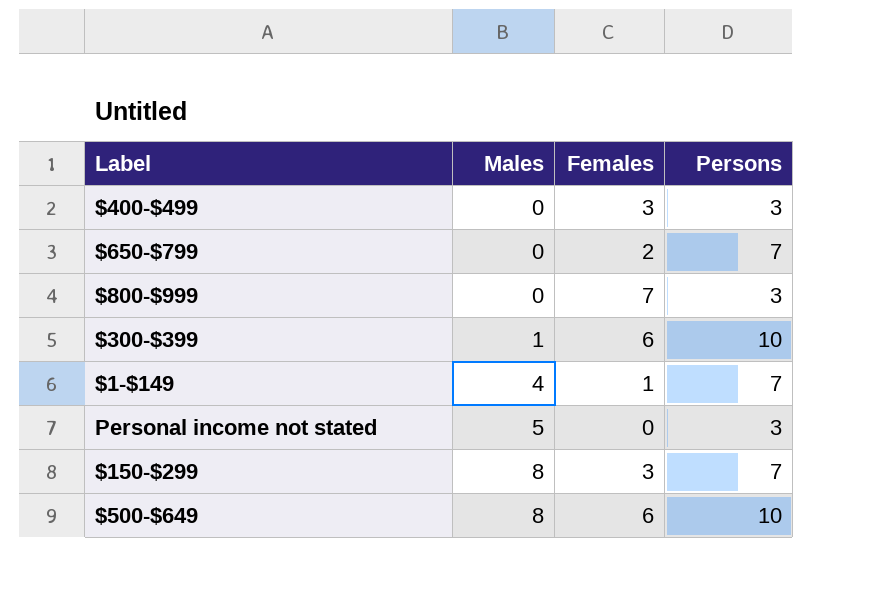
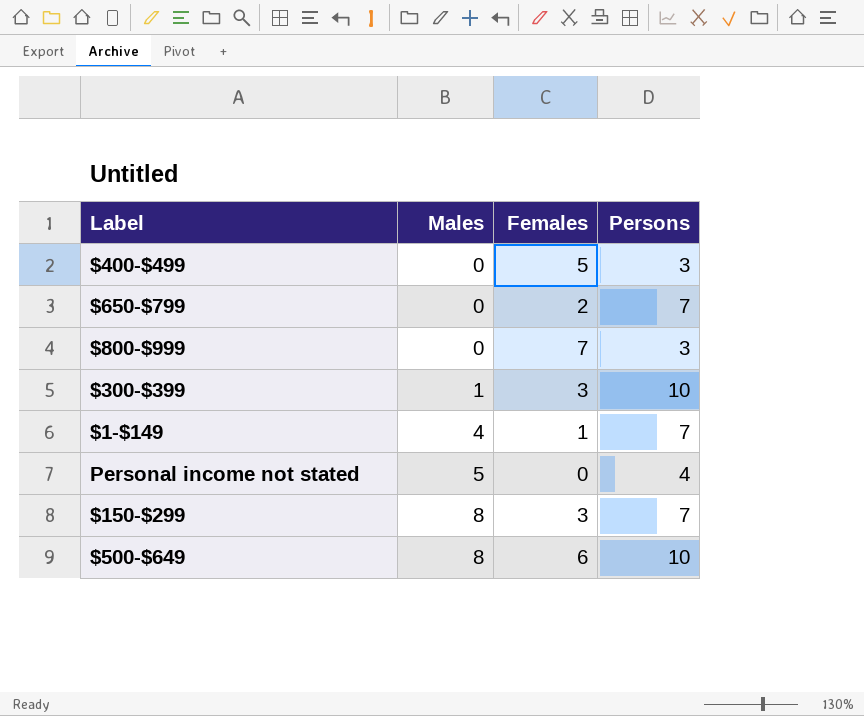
$400-$499 | Females: 3 -> 5
$300-$399 | Females: 6 -> 3
Personal income not stated | Persons: 3 -> 4

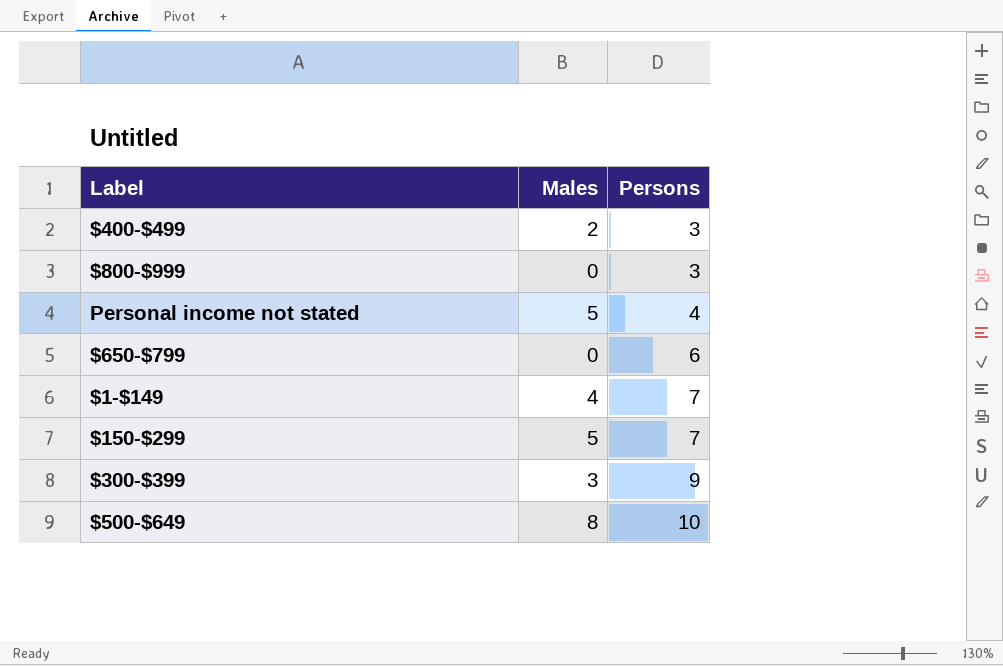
row order: Males ascending -> Persons ascending
column Females | position: 3 -> none
$400-$499 | Males: 0 -> 2
$650-$799 | Persons: 7 -> 6
$150-$299 | Males: 8 -> 5
$300-$399 | Males: 1 -> 3
$300-$399 | Persons: 10 -> 9

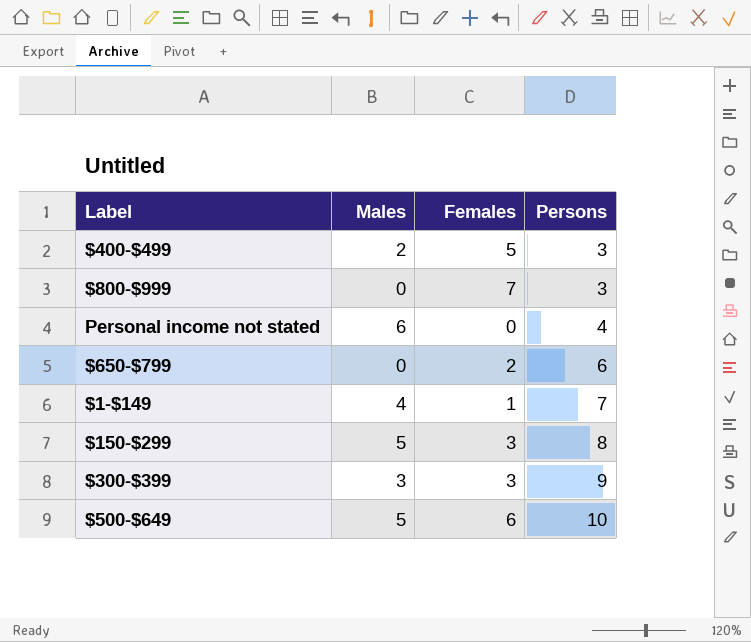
column Females | position: none -> 3
Personal income not stated | Males: 5 -> 6
$150-$299 | Persons: 7 -> 8
$500-$649 | Males: 8 -> 5

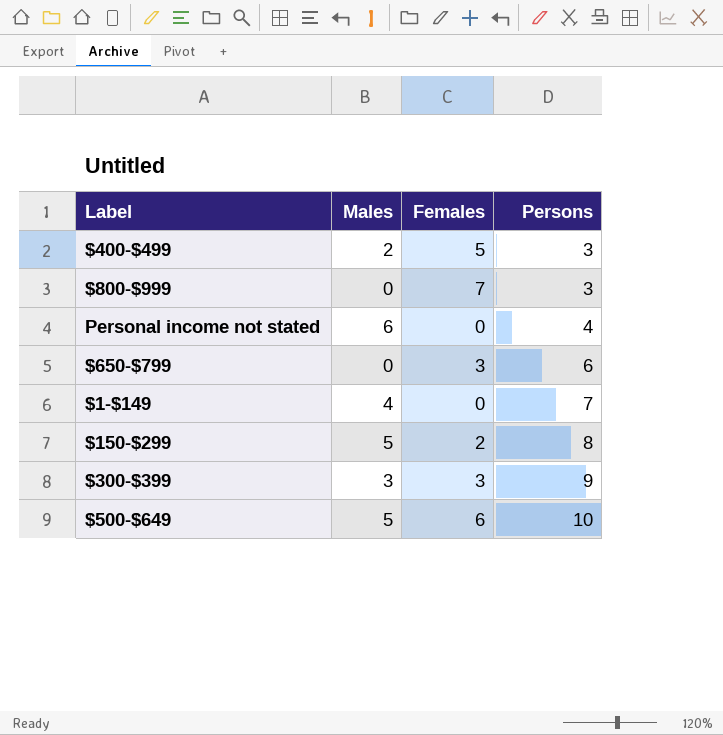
$650-$799 | Females: 2 -> 3
$1-$149 | Females: 1 -> 0
$150-$299 | Females: 3 -> 2

